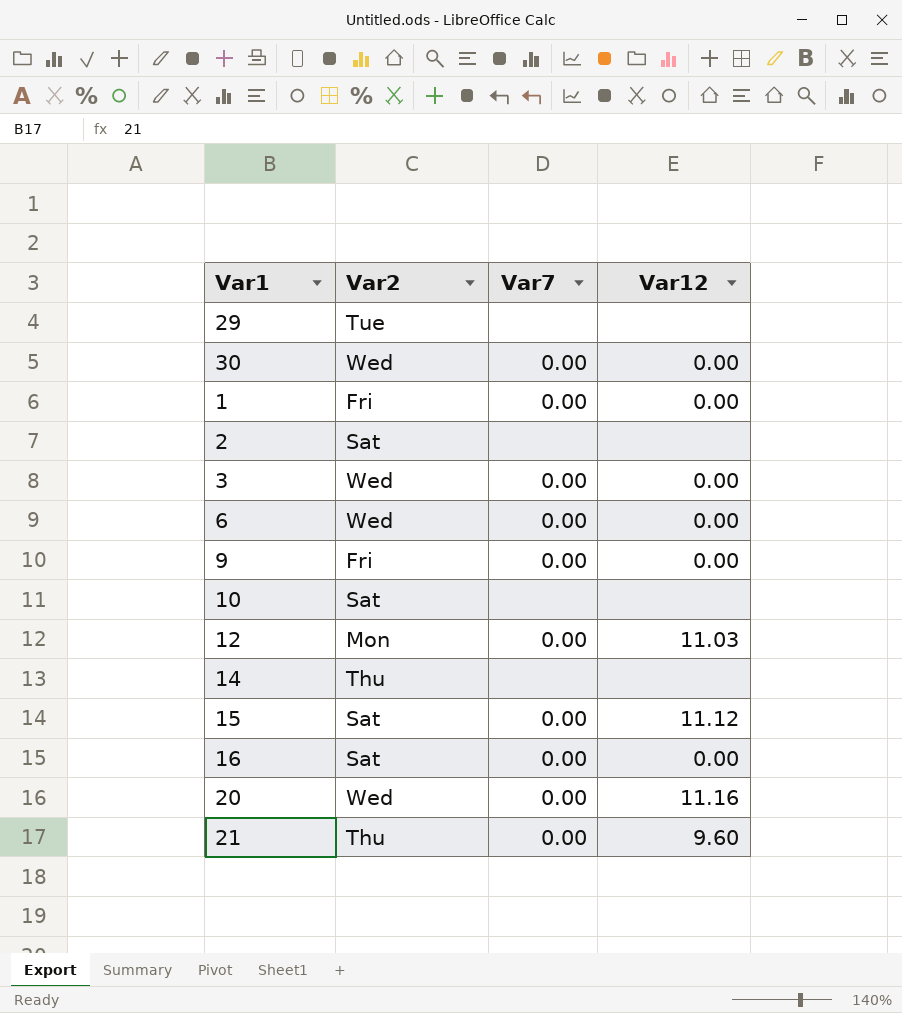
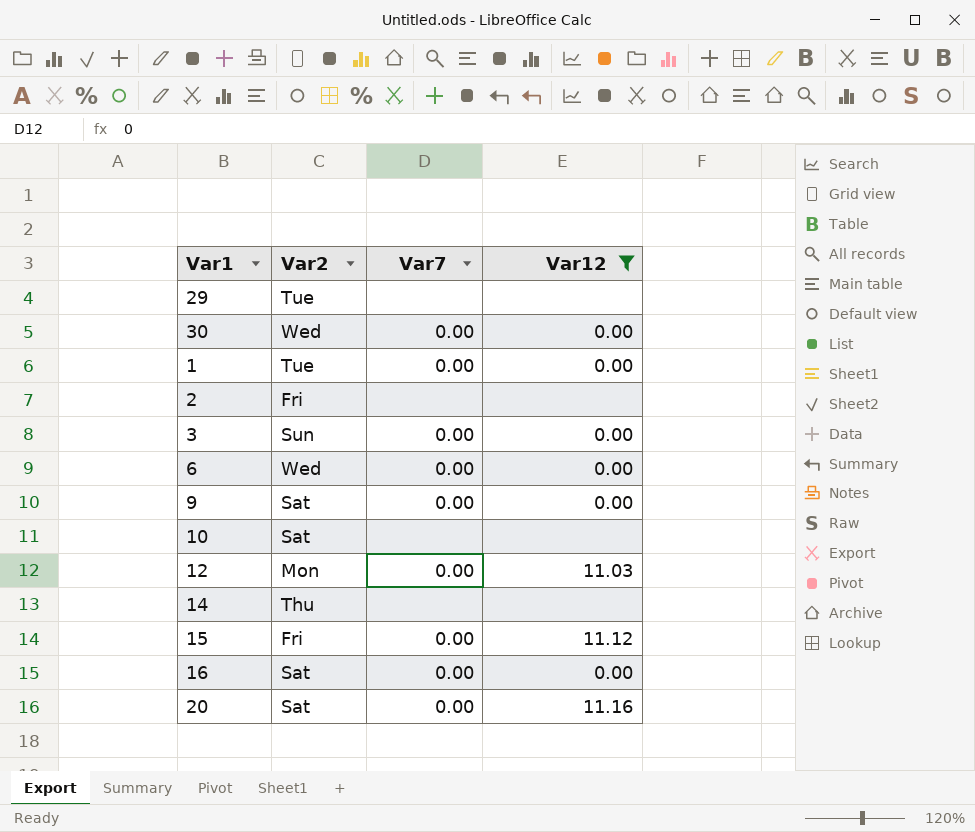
filter: none -> Var12 != 9.60
1 | Var2: Fri -> Tue
2 | Var2: Sat -> Fri
3 | Var2: Wed -> Sun
9 | Var2: Fri -> Sat
15 | Var2: Sat -> Fri
20 | Var2: Wed -> Sat

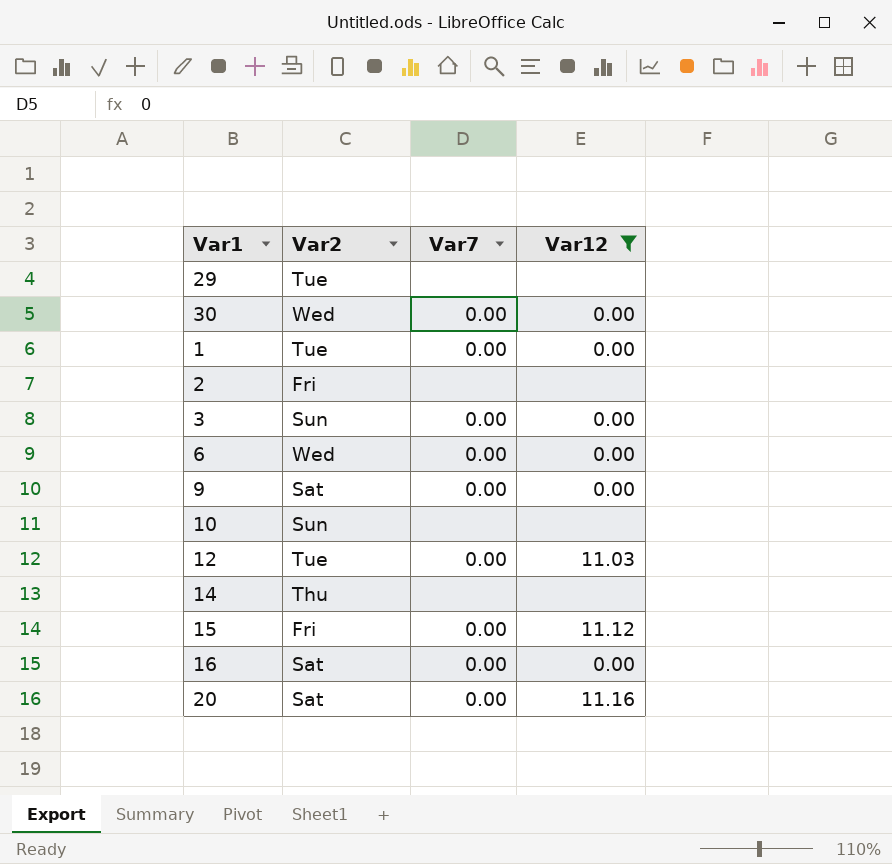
10 | Var2: Sat -> Sun
12 | Var2: Mon -> Tue

